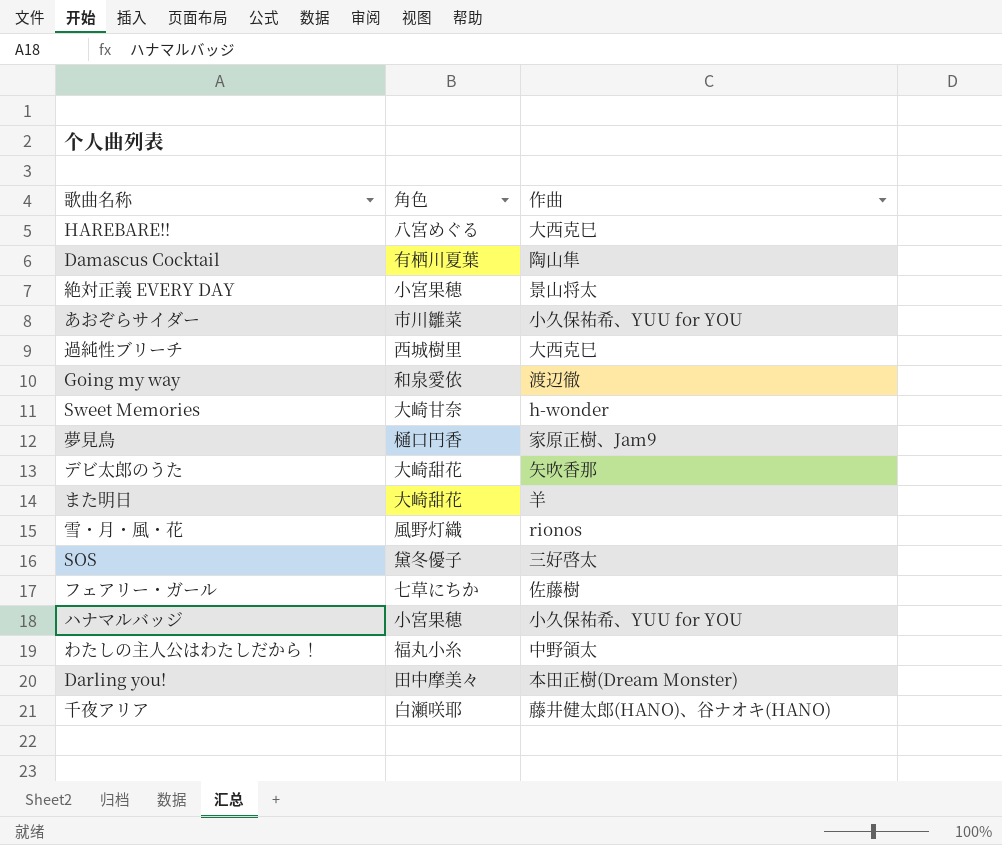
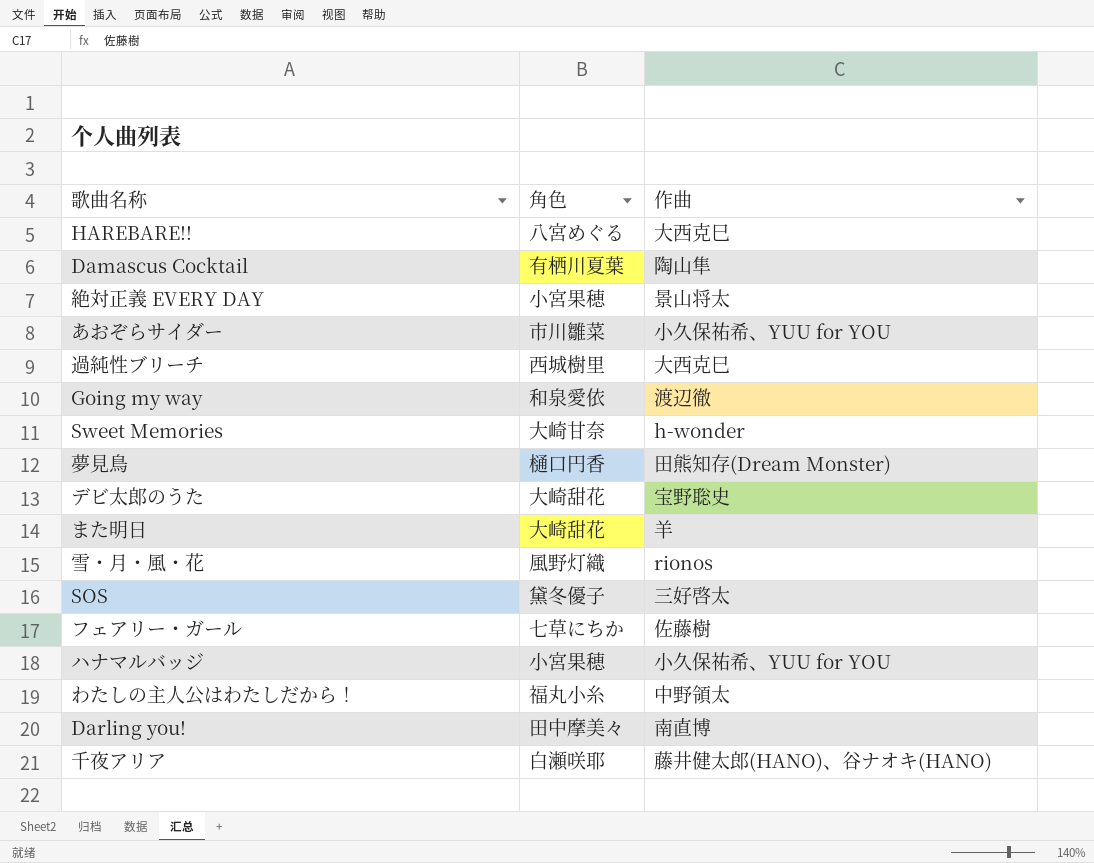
夢見鳥 | 作曲: 家原正樹、Jam9 -> 田熊知存(Dream Monster)
デビ太郎のうた | 作曲: 矢吹香那 -> 宝野聡史
Darling you! | 作曲: 本田正樹(Dream Monster) -> 南直博

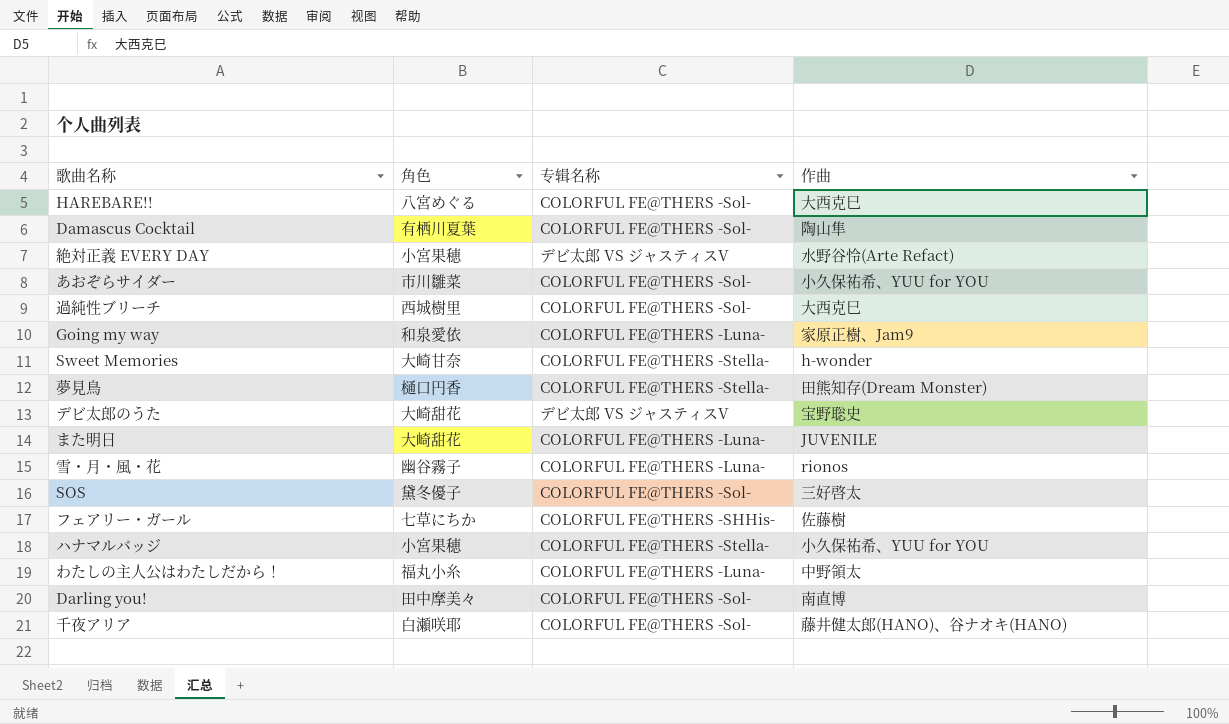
column 专辑名称 | position: none -> 3
絶対正義 EVERY DAY | 作曲: 景山将太 -> 水野谷怜(Arte Refact)
Going my way | 作曲: 渡辺徹 -> 家原正樹、Jam9
また明日 | 作曲: 羊 -> JUVENILE
雪・月・風・花 | 角色: 風野灯織 -> 幽谷霧子

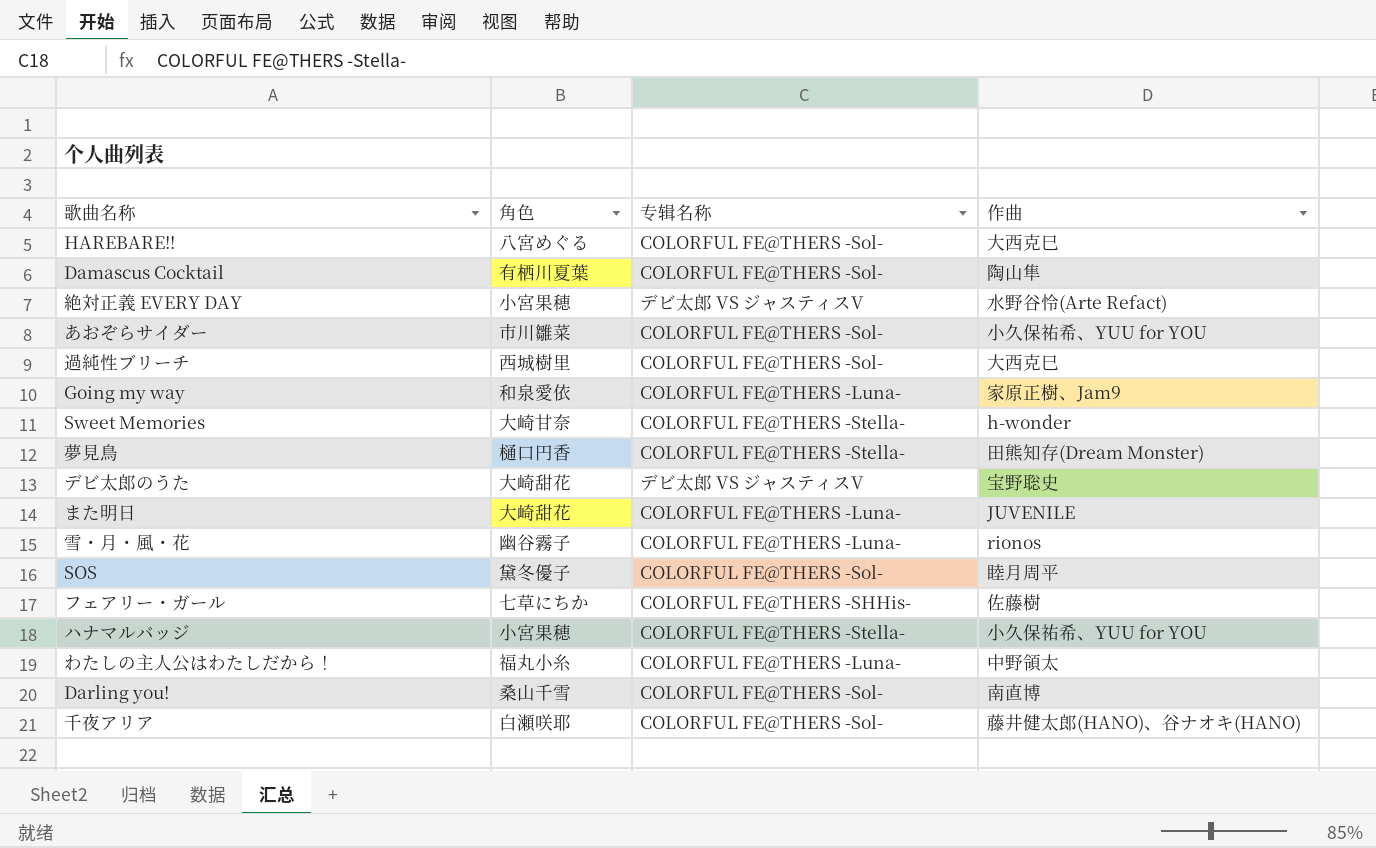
SOS | 作曲: 三好啓太 -> 睦月周平
Darling you! | 角色: 田中摩美々 -> 桑山千雪

